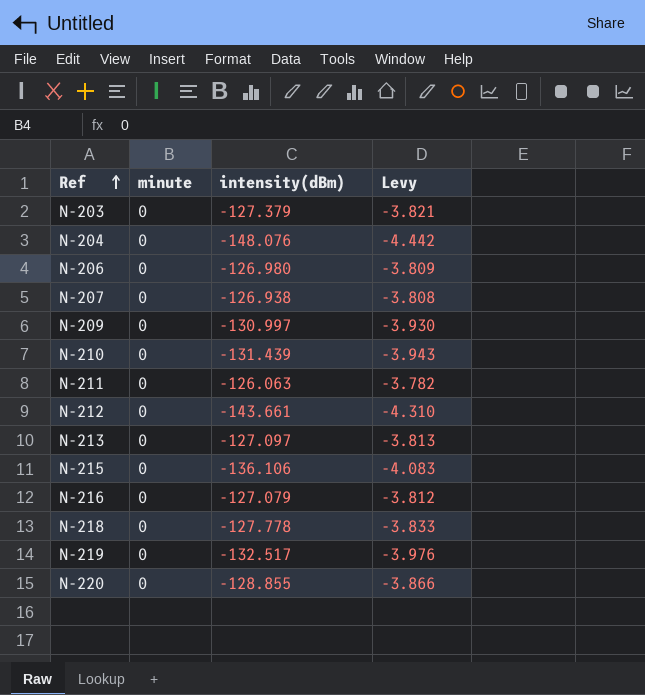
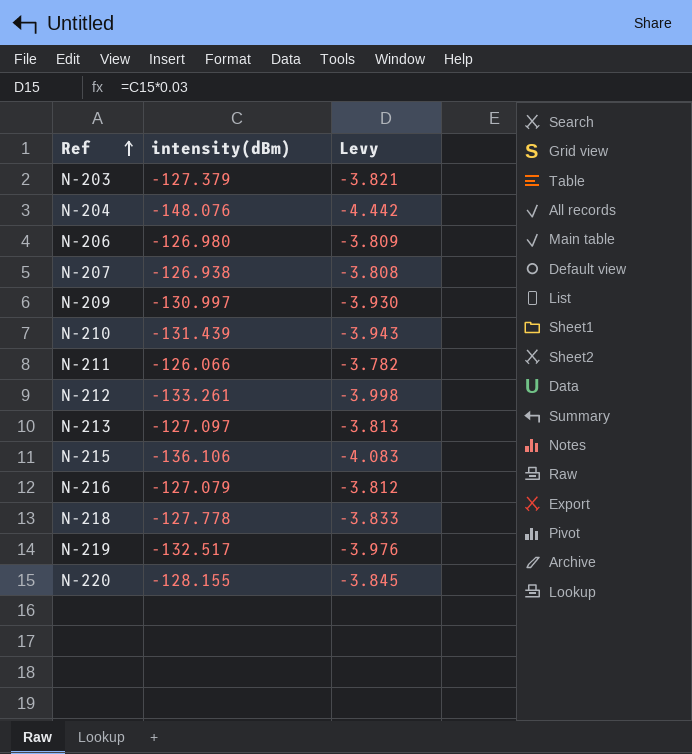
column minute | position: 2 -> none
N-211 | intensity(dBm): -126.063 -> -126.066
N-212 | intensity(dBm): -143.661 -> -133.261
N-212 | Levy: -4.310 -> -3.998
N-220 | intensity(dBm): -128.855 -> -128.155
N-220 | Levy: -3.866 -> -3.845

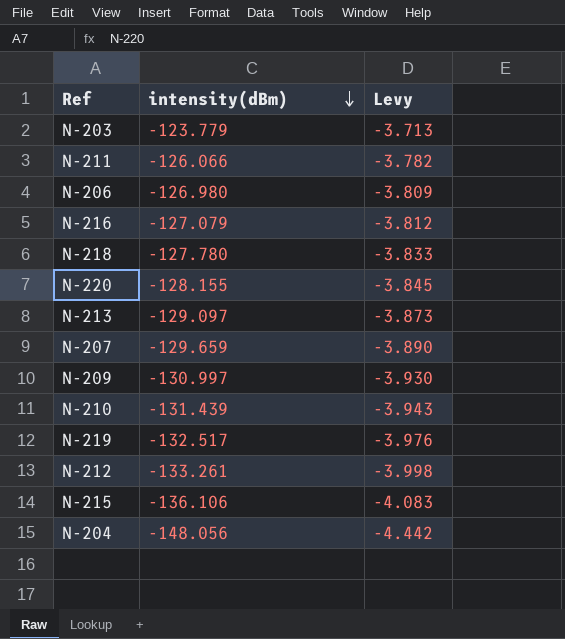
row order: Ref ascending -> intensity(dBm) descending
N-203 | intensity(dBm): -127.379 -> -123.779
N-203 | Levy: -3.821 -> -3.713
N-218 | intensity(dBm): -127.778 -> -127.780
N-213 | intensity(dBm): -127.097 -> -129.097
N-213 | Levy: -3.813 -> -3.873
N-207 | intensity(dBm): -126.938 -> -129.659
N-207 | Levy: -3.808 -> -3.890
N-204 | intensity(dBm): -148.076 -> -148.056

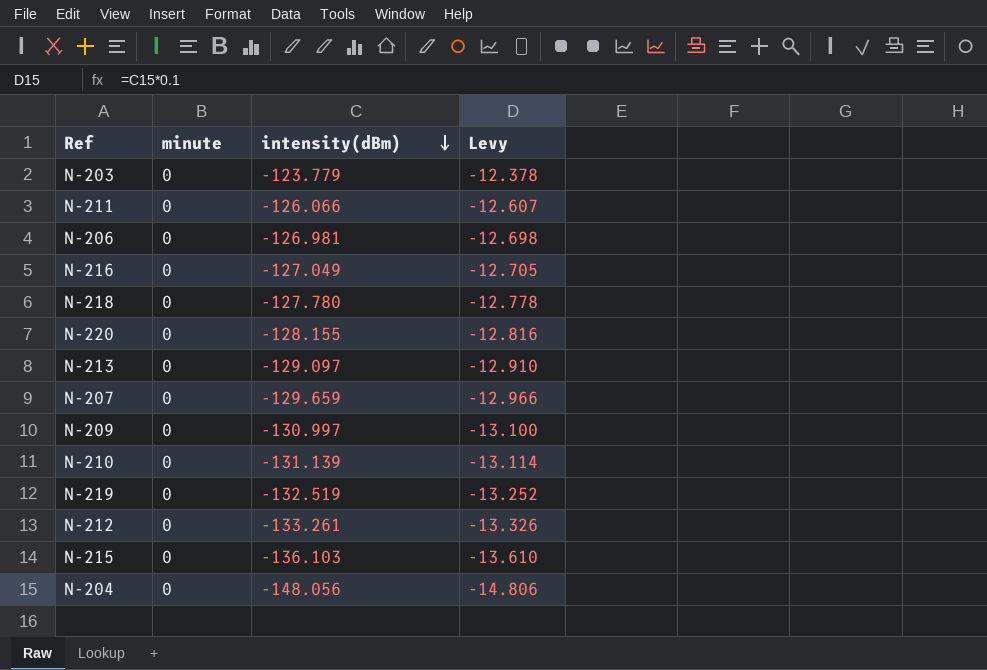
column minute | position: none -> 2
column Levy | formula: [intensity(dBm)] * 0.03 -> [intensity(dBm)] * 0.1
N-206 | intensity(dBm): -126.980 -> -126.981
N-216 | intensity(dBm): -127.079 -> -127.049
N-210 | intensity(dBm): -131.439 -> -131.139
N-219 | intensity(dBm): -132.517 -> -132.519
N-215 | intensity(dBm): -136.106 -> -136.103

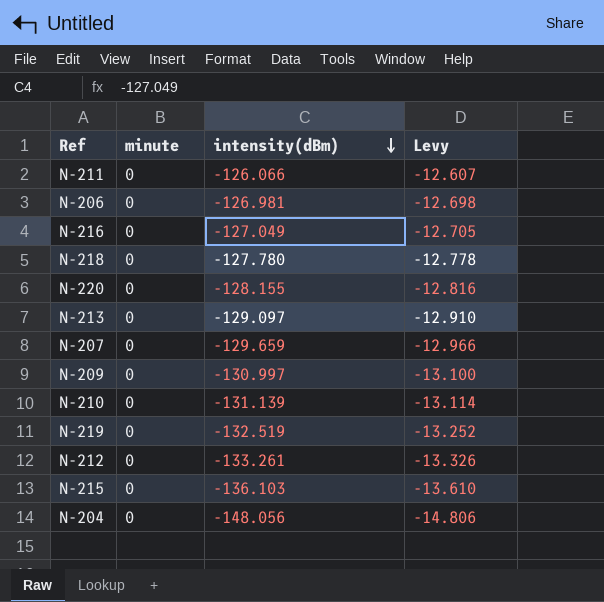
row N-203: 0 | -123.779 | -12.378 -> none

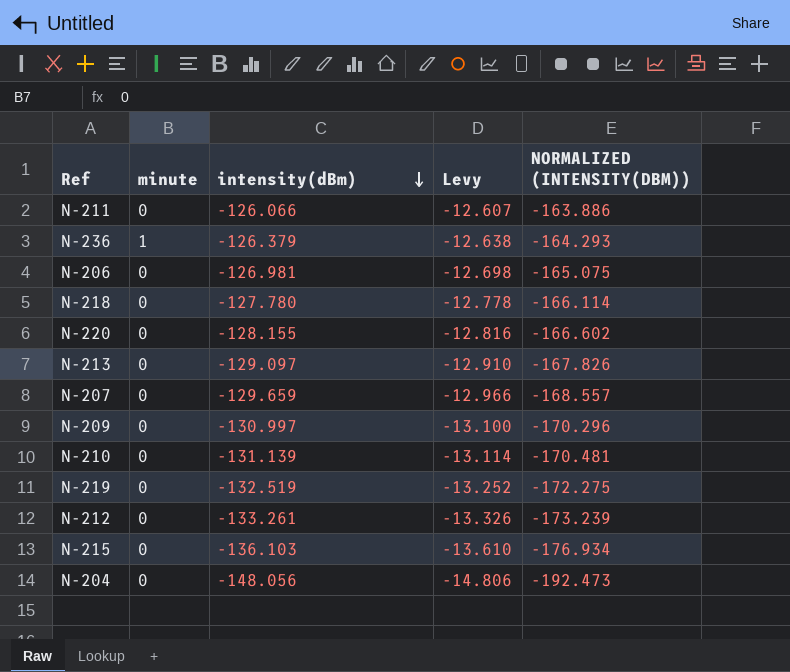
column NORMALIZED (INTENSITY(DBM)) | formula: none -> [intensity(dBm)] * 1.3
row N-216: 0 | -127.049 | -12.705 -> none
row N-236: none -> 1 | -126.379 | -12.638 | -164.293

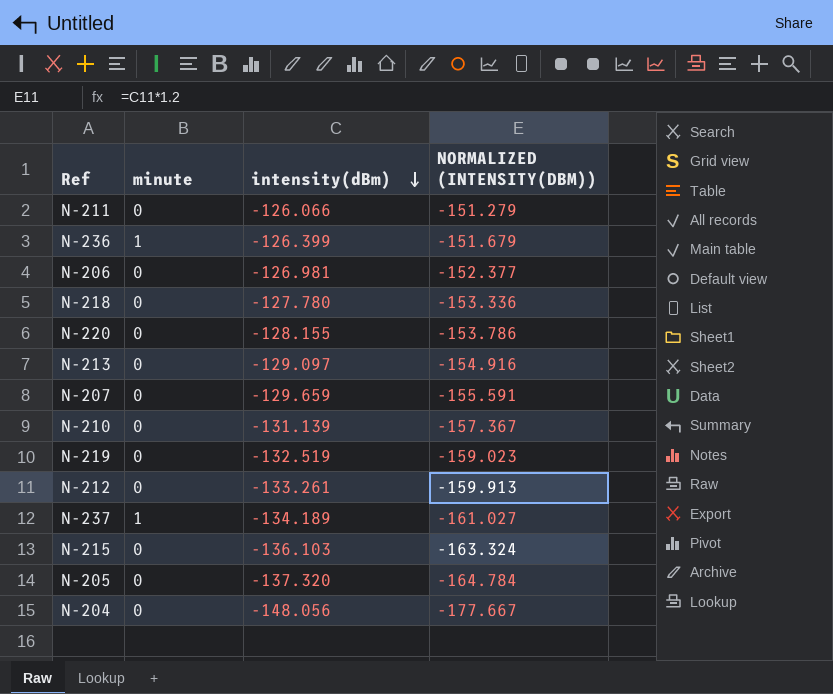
column Levy | formula: [intensity(dBm)] * 0.1 -> none
column NORMALIZED (INTENSITY(DBM)) | formula: [intensity(dBm)] * 1.3 -> [intensity(dBm)] * 1.2
row N-209: 0 | -130.997 | -13.100 | -170.296 -> none
N-236 | intensity(dBm): -126.379 -> -126.399
row N-237: none -> 1 | -134.189 | -161.027
row N-205: none -> 0 | -137.320 | -164.784

